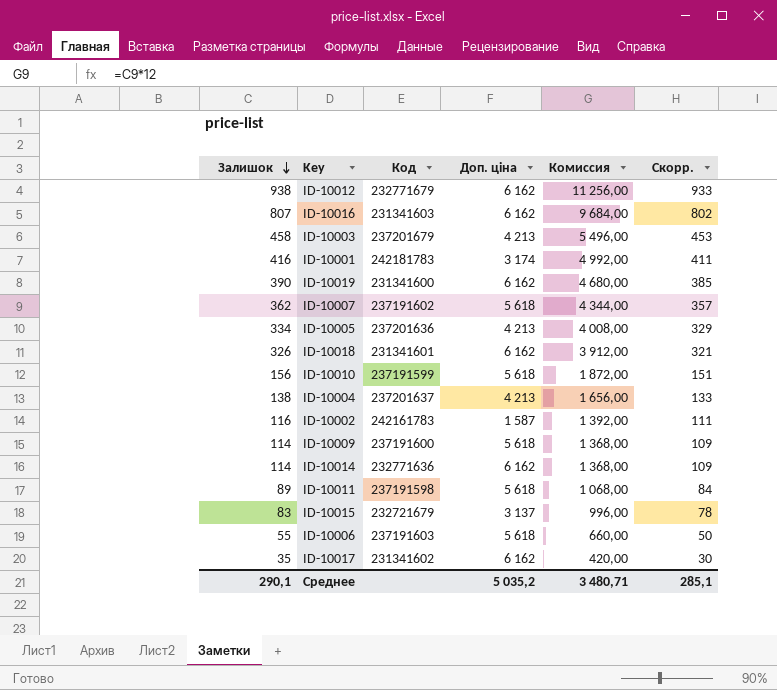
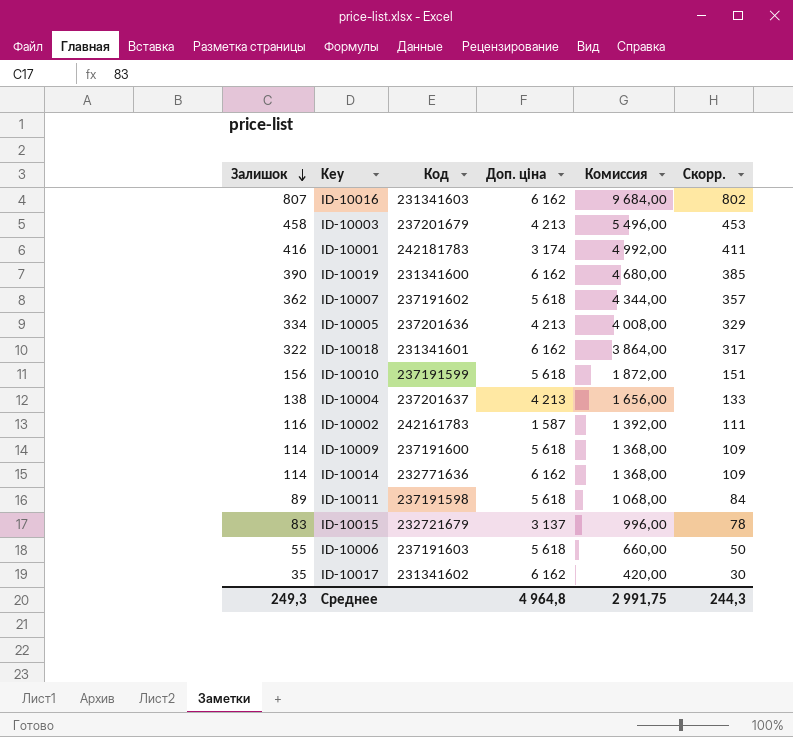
row ID-10012: 938 | 232771679 | 6 162 | 11 256,00 | 933 -> none
ID-10018 | Залишок: 326 -> 322
ID-10018 | Комиссия: 3 912,00 -> 3 864,00
ID-10018 | Скорр.: 321 -> 317
Среднее | Залишок: 290,1 -> 249,3
Среднее | Доп. ціна: 5 035,2 -> 4 964,8
Среднее | Комиссия: 3 480,71 -> 2 991,75
Среднее | Скорр.: 285,1 -> 244,3

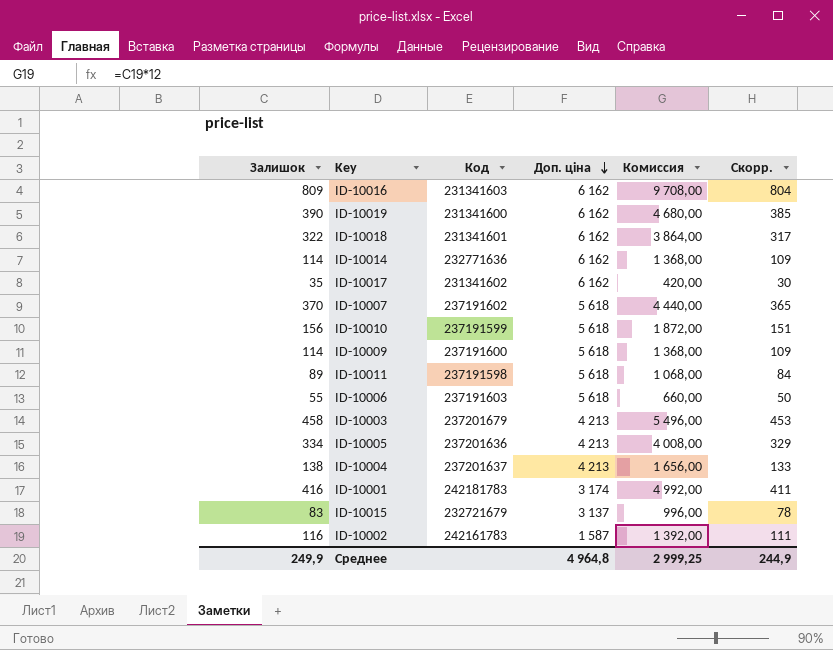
row order: Залишок descending -> Доп. ціна descending
ID-10016 | Залишок: 807 -> 809
ID-10016 | Комиссия: 9 684,00 -> 9 708,00
ID-10016 | Скорр.: 802 -> 804
ID-10007 | Залишок: 362 -> 370
ID-10007 | Комиссия: 4 344,00 -> 4 440,00
ID-10007 | Скорр.: 357 -> 365
Среднее | Залишок: 249,3 -> 249,9
Среднее | Комиссия: 2 991,75 -> 2 999,25
Среднее | Скорр.: 244,3 -> 244,9

